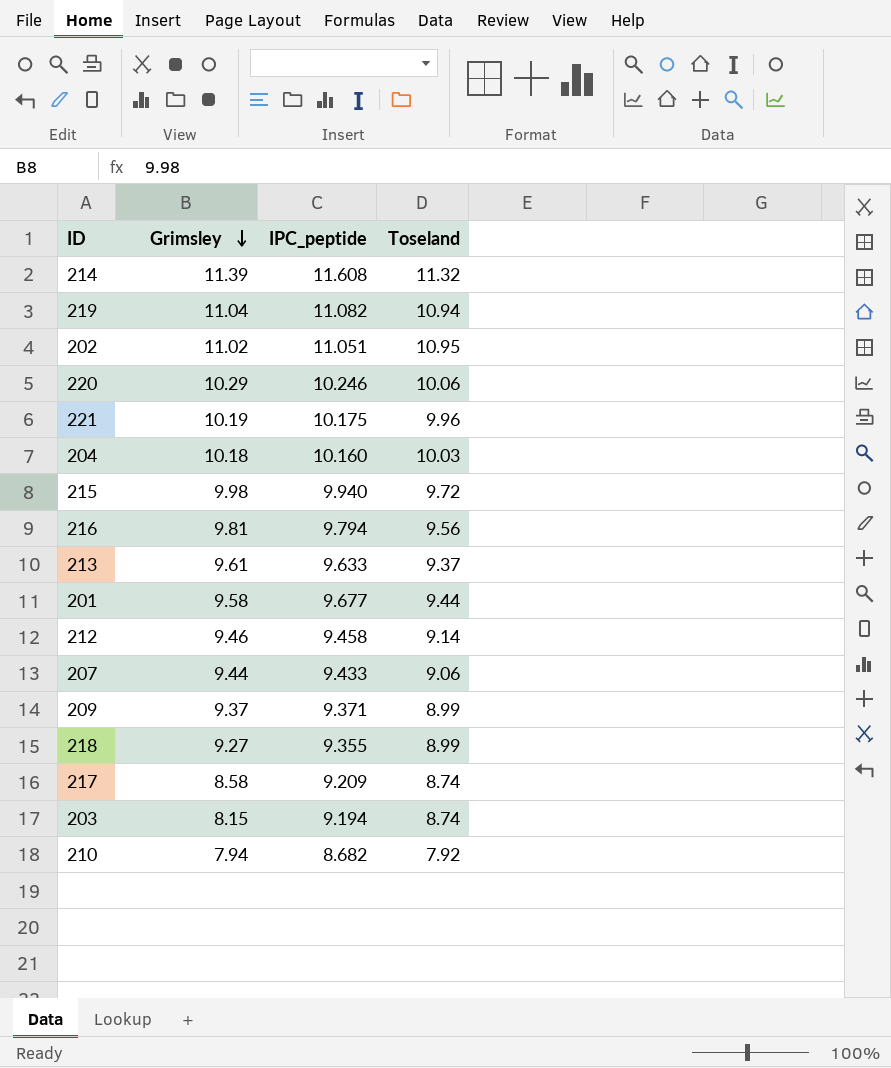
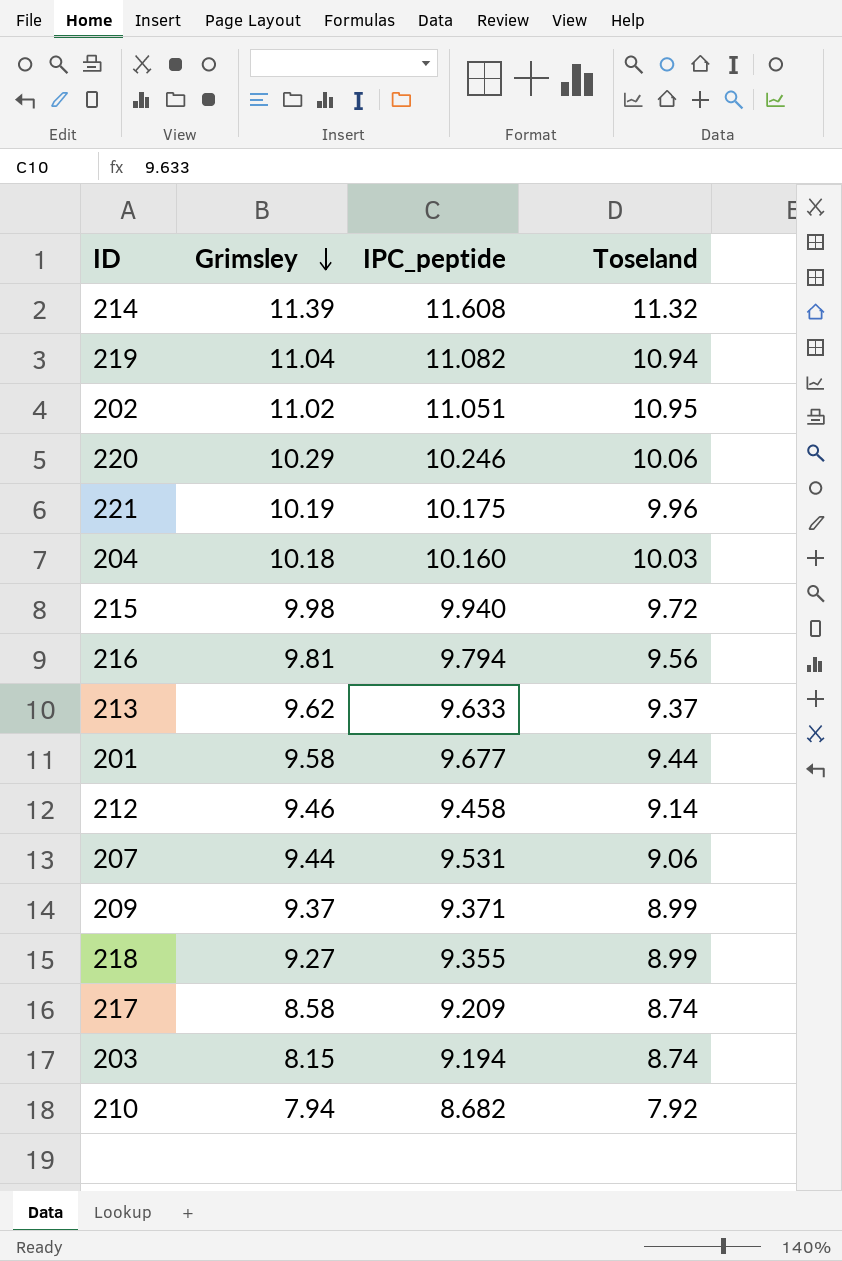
213 | Grimsley: 9.61 -> 9.62
207 | IPC_peptide: 9.433 -> 9.531

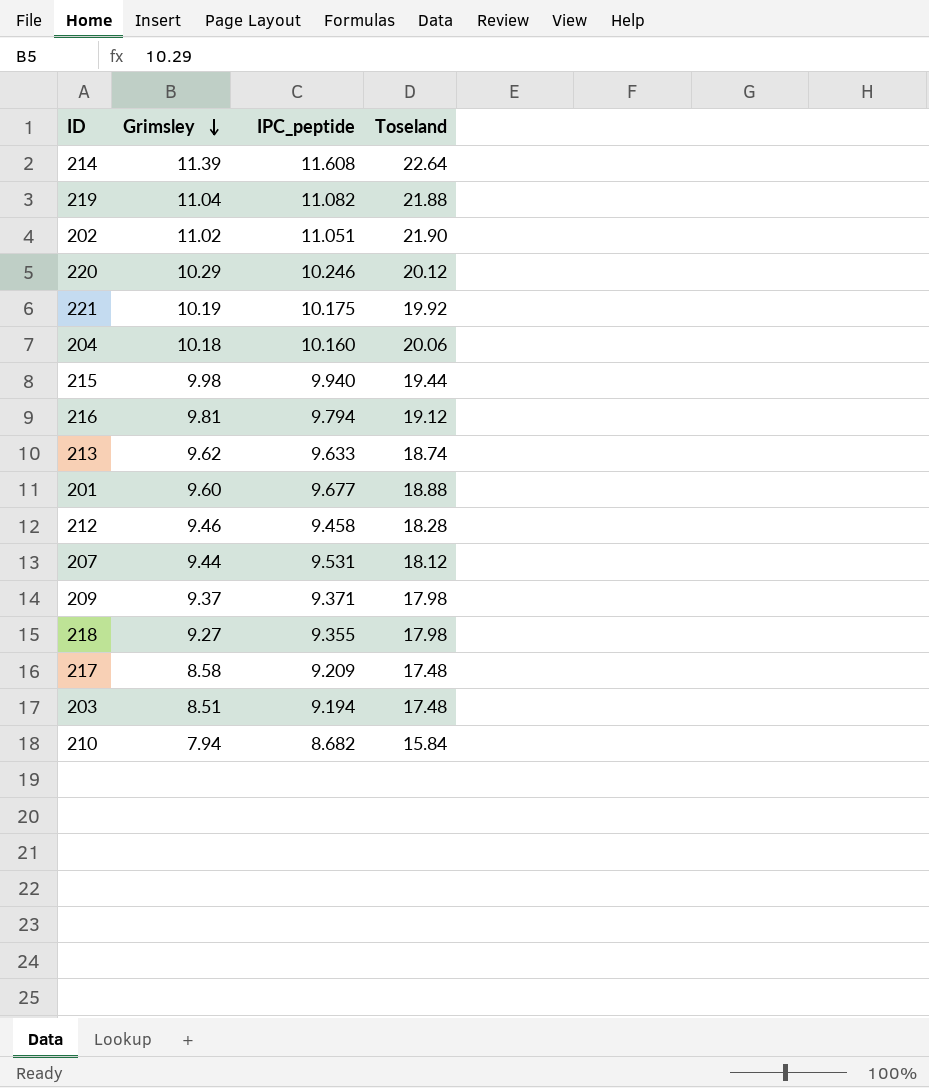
214 | Toseland: 11.32 -> 22.64
219 | Toseland: 10.94 -> 21.88
202 | Toseland: 10.95 -> 21.90
220 | Toseland: 10.06 -> 20.12
221 | Toseland: 9.96 -> 19.92
204 | Toseland: 10.03 -> 20.06
215 | Toseland: 9.72 -> 19.44
216 | Toseland: 9.56 -> 19.12
213 | Toseland: 9.37 -> 18.74
201 | Grimsley: 9.58 -> 9.60
201 | Toseland: 9.44 -> 18.88
212 | Toseland: 9.14 -> 18.28
207 | Toseland: 9.06 -> 18.12
209 | Toseland: 8.99 -> 17.98
218 | Toseland: 8.99 -> 17.98
217 | Toseland: 8.74 -> 17.48
203 | Grimsley: 8.15 -> 8.51
203 | Toseland: 8.74 -> 17.48
210 | Toseland: 7.92 -> 15.84

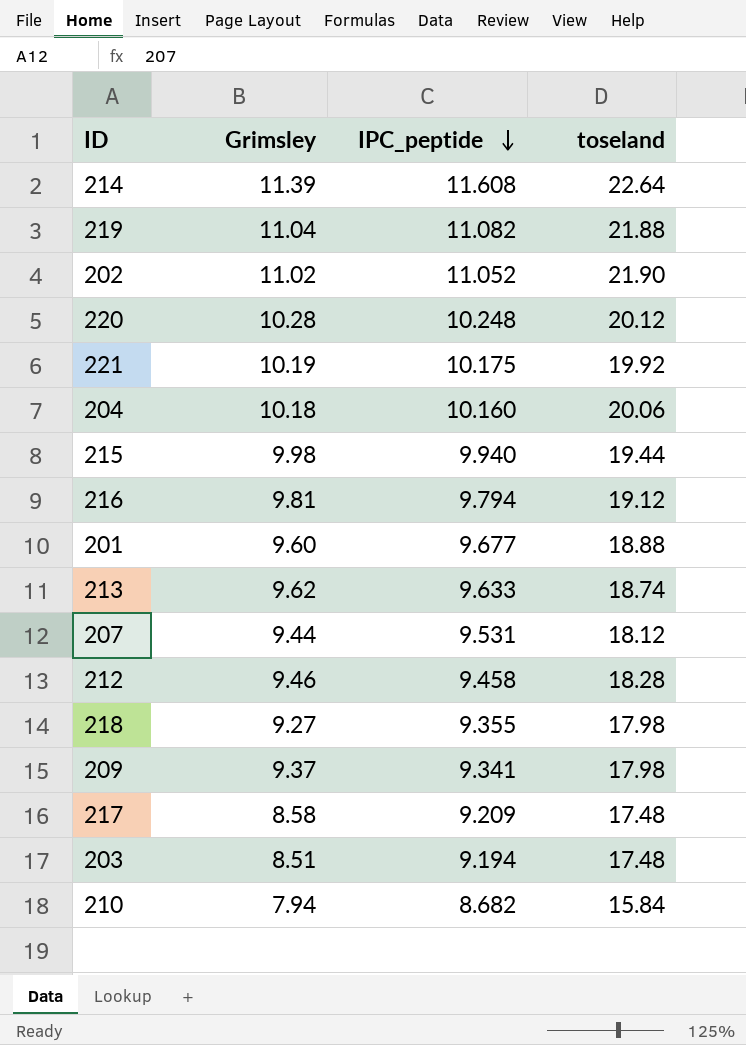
row order: Grimsley descending -> IPC_peptide descending
column name: Toseland -> toseland
202 | IPC_peptide: 11.051 -> 11.052
220 | Grimsley: 10.29 -> 10.28
220 | IPC_peptide: 10.246 -> 10.248
209 | IPC_peptide: 9.371 -> 9.341

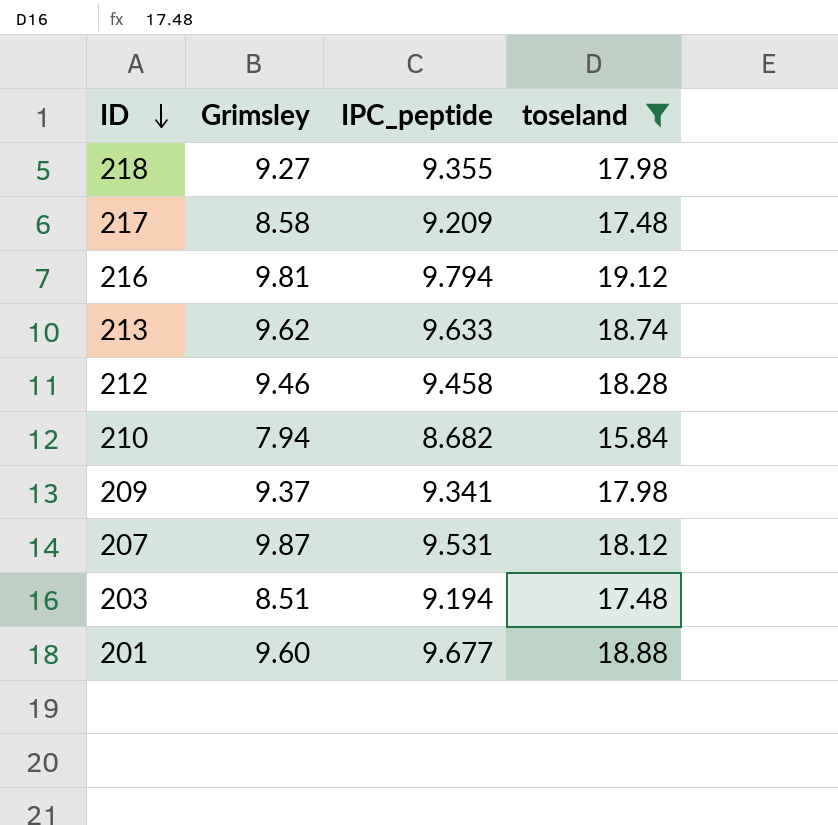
filter: none -> toseland <= 19.12
row order: IPC_peptide descending -> ID descending
207 | Grimsley: 9.44 -> 9.87

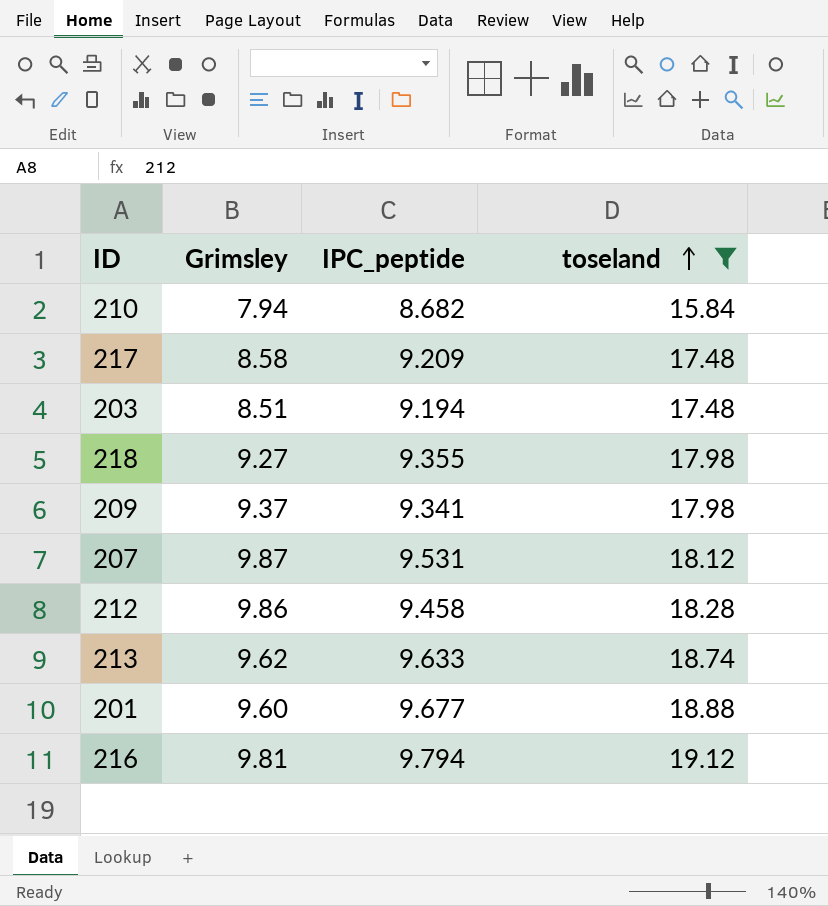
row order: ID descending -> toseland ascending
212 | Grimsley: 9.46 -> 9.86

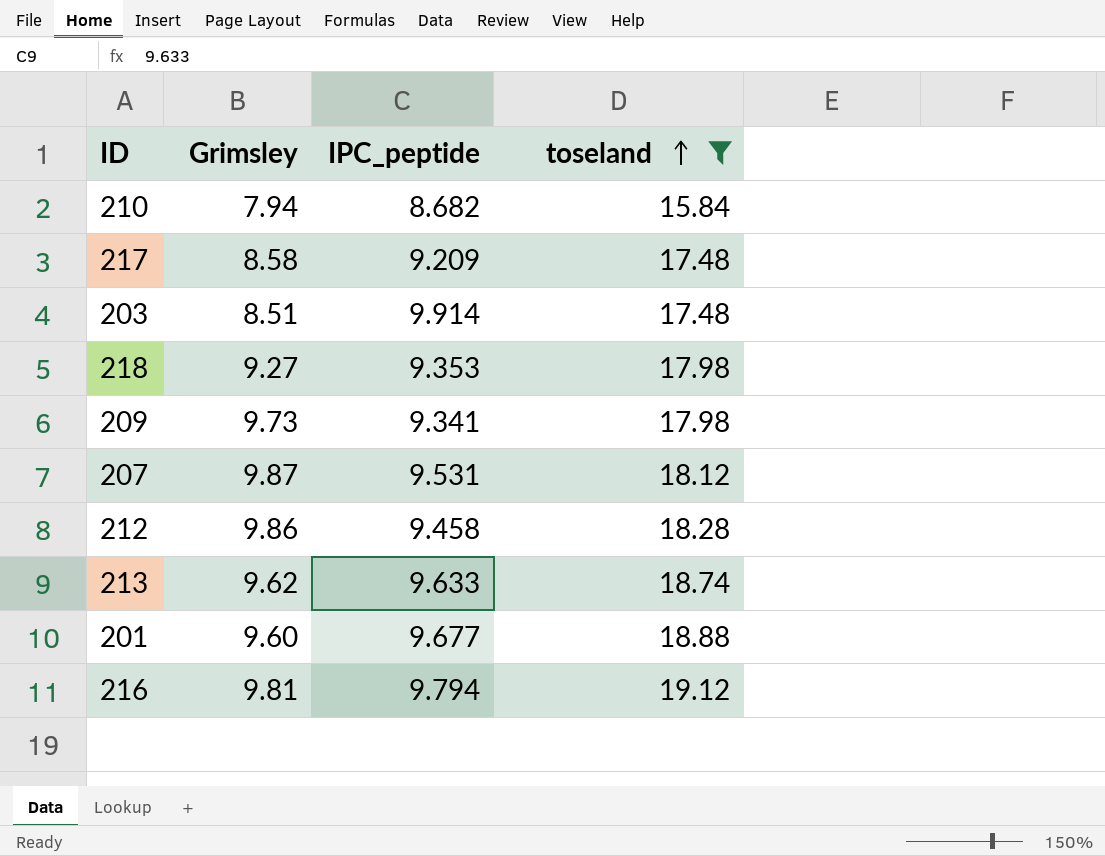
203 | IPC_peptide: 9.194 -> 9.914
218 | IPC_peptide: 9.355 -> 9.353
209 | Grimsley: 9.37 -> 9.73

